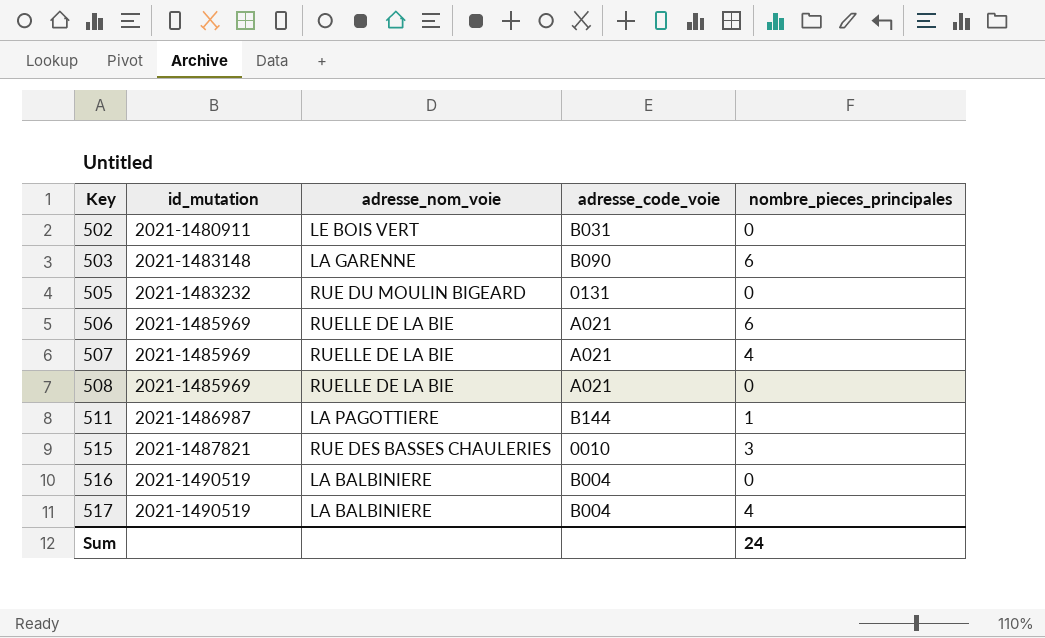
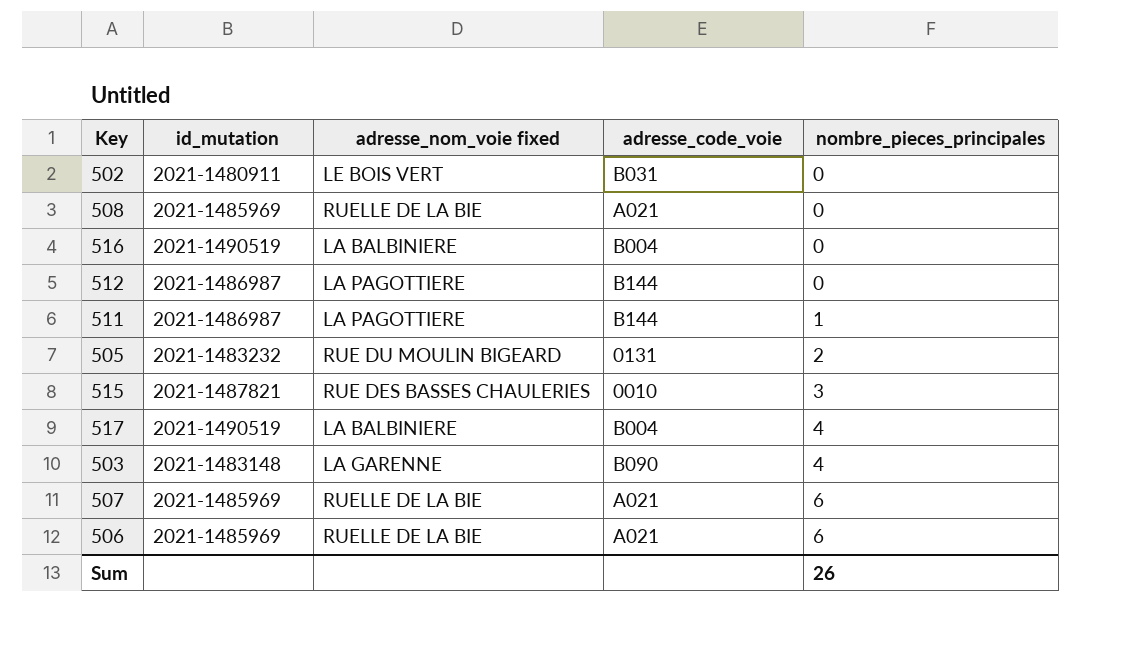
row order: Key ascending -> nombre_pieces_principales ascending
column name: adresse_nom_voie -> adresse_nom_voie fixed
row 512: none -> 2021-1486987 | LA PAGOTTIERE | B144 | 0
505 | nombre_pieces_principales: 0 -> 2
503 | nombre_pieces_principales: 6 -> 4
507 | nombre_pieces_principales: 4 -> 6
Sum | nombre_pieces_principales: 24 -> 26

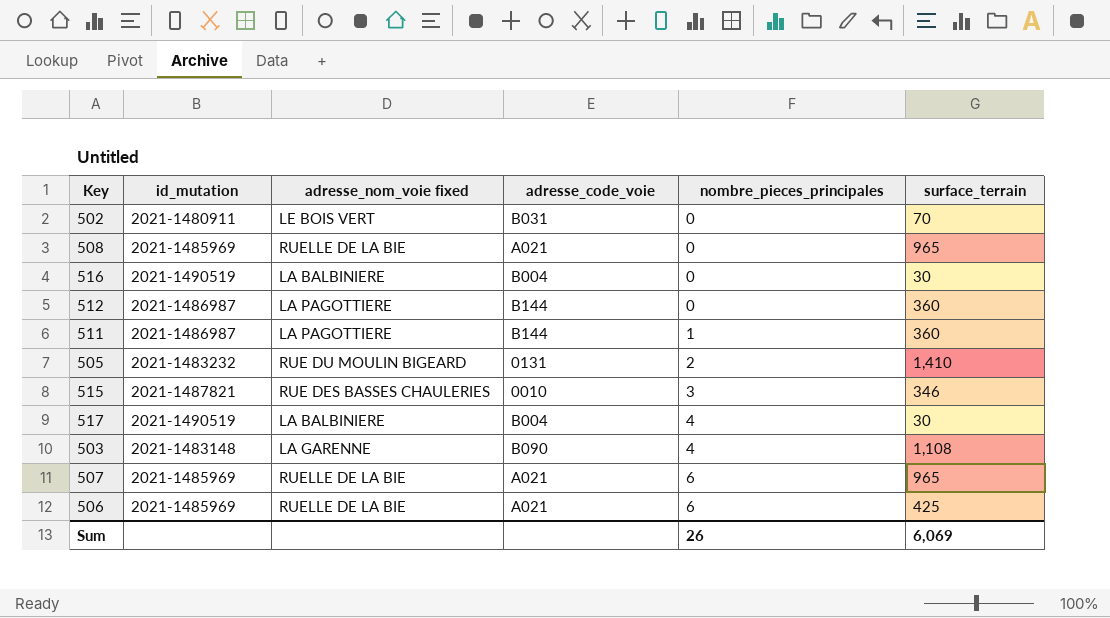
column surface_terrain | position: none -> 6

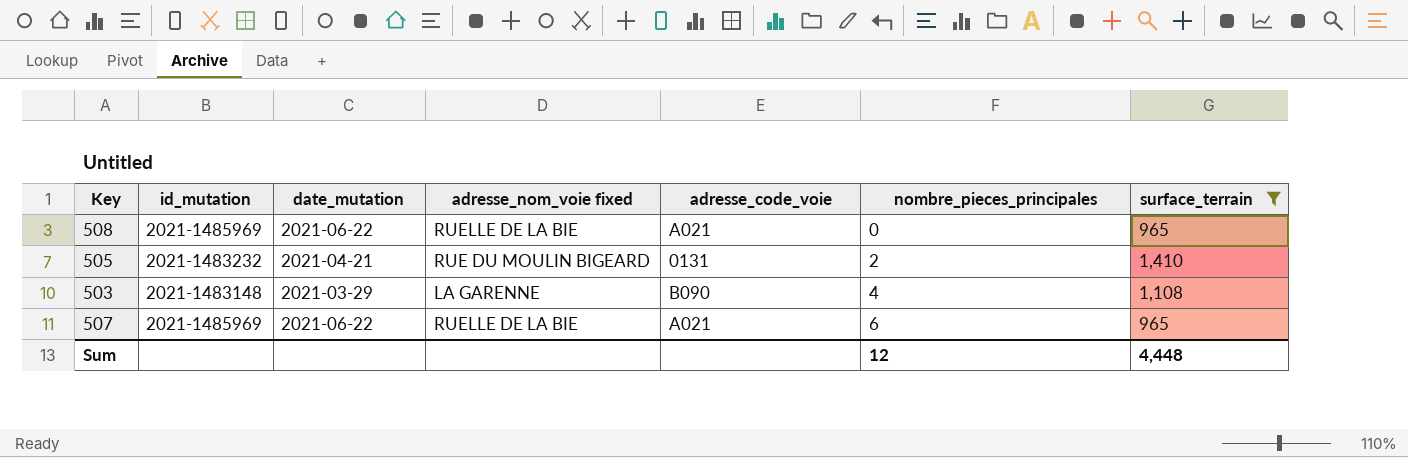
filter: none -> surface_terrain >= 965
column date_mutation | position: none -> 3
Sum | nombre_pieces_principales: 26 -> 12
Sum | surface_terrain: 6,069 -> 4,448

